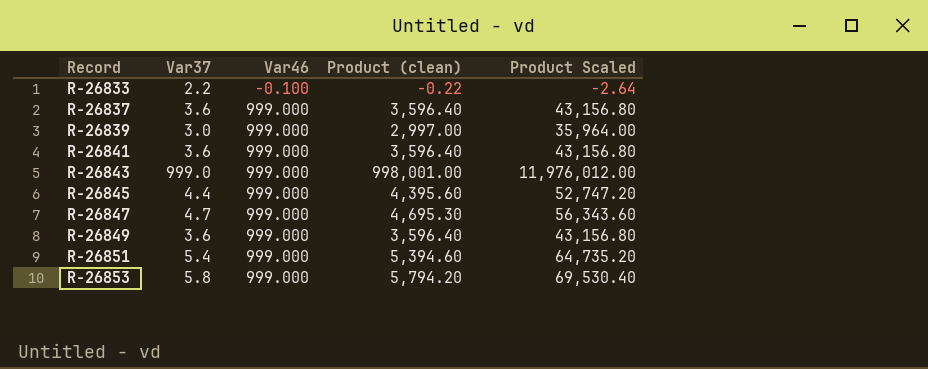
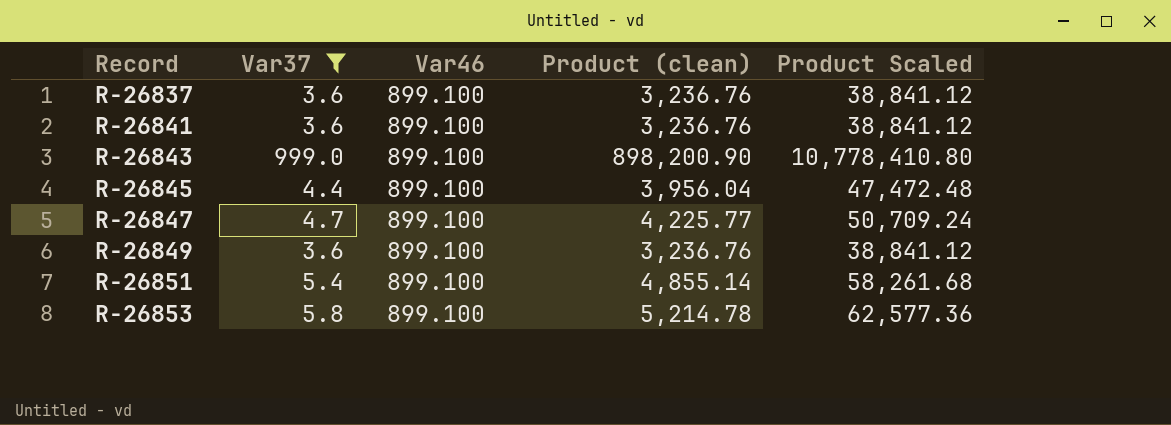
filter: none -> Var37 >= 3.6
R-26837 | Var46: 999.000 -> 899.100
R-26837 | Product (clean): 3,596.40 -> 3,236.76
R-26837 | Product Scaled: 43,156.80 -> 38,841.12
R-26841 | Var46: 999.000 -> 899.100
R-26841 | Product (clean): 3,596.40 -> 3,236.76
R-26841 | Product Scaled: 43,156.80 -> 38,841.12
R-26843 | Var46: 999.000 -> 899.100
R-26843 | Product (clean): 998,001.00 -> 898,200.90
R-26843 | Product Scaled: 11,976,012.00 -> 10,778,410.80
R-26845 | Var46: 999.000 -> 899.100
R-26845 | Product (clean): 4,395.60 -> 3,956.04
R-26845 | Product Scaled: 52,747.20 -> 47,472.48
R-26847 | Var46: 999.000 -> 899.100
R-26847 | Product (clean): 4,695.30 -> 4,225.77
R-26847 | Product Scaled: 56,343.60 -> 50,709.24
R-26849 | Var46: 999.000 -> 899.100
R-26849 | Product (clean): 3,596.40 -> 3,236.76
R-26849 | Product Scaled: 43,156.80 -> 38,841.12
R-26851 | Var46: 999.000 -> 899.100
R-26851 | Product (clean): 5,394.60 -> 4,855.14
R-26851 | Product Scaled: 64,735.20 -> 58,261.68
R-26853 | Var46: 999.000 -> 899.100
R-26853 | Product (clean): 5,794.20 -> 5,214.78
R-26853 | Product Scaled: 69,530.40 -> 62,577.36

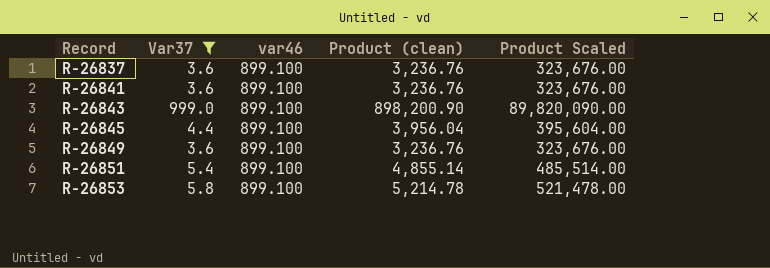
column name: Var46 -> var46
column Product Scaled | formula: [Product (clean)] * 12 -> [Product (clean)] * 100
row R-26847: 4.7 | 899.100 | 4,225.77 | 50,709.24 -> none

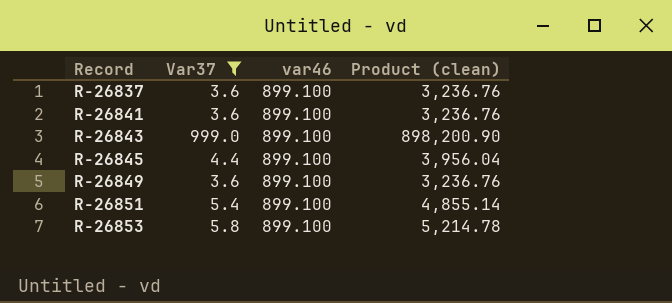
column Product Scaled | formula: [Product (clean)] * 100 -> none

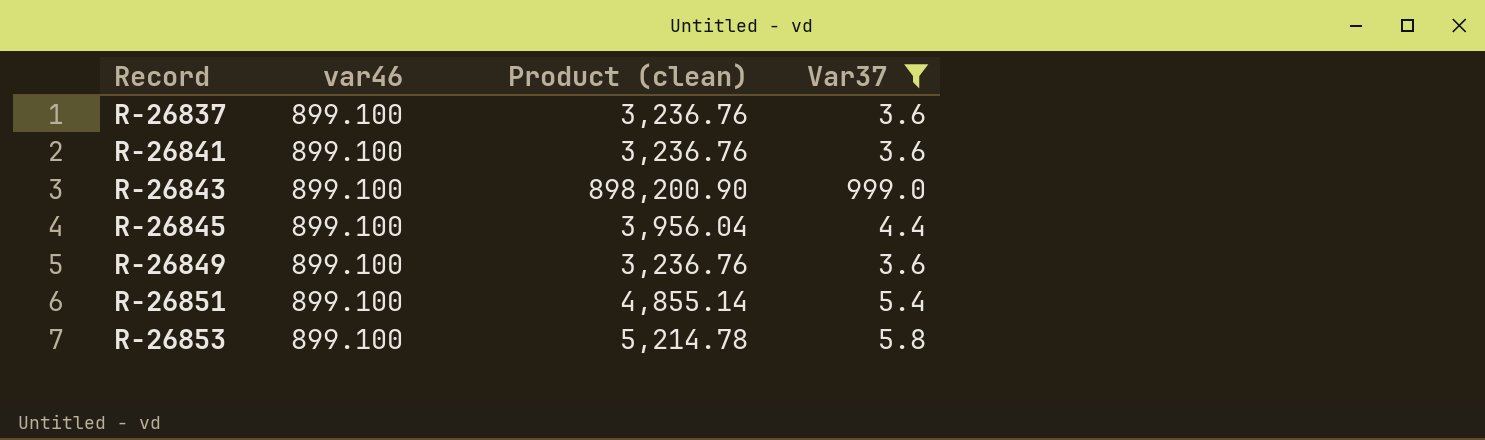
column Var37 | position: 2 -> 4

